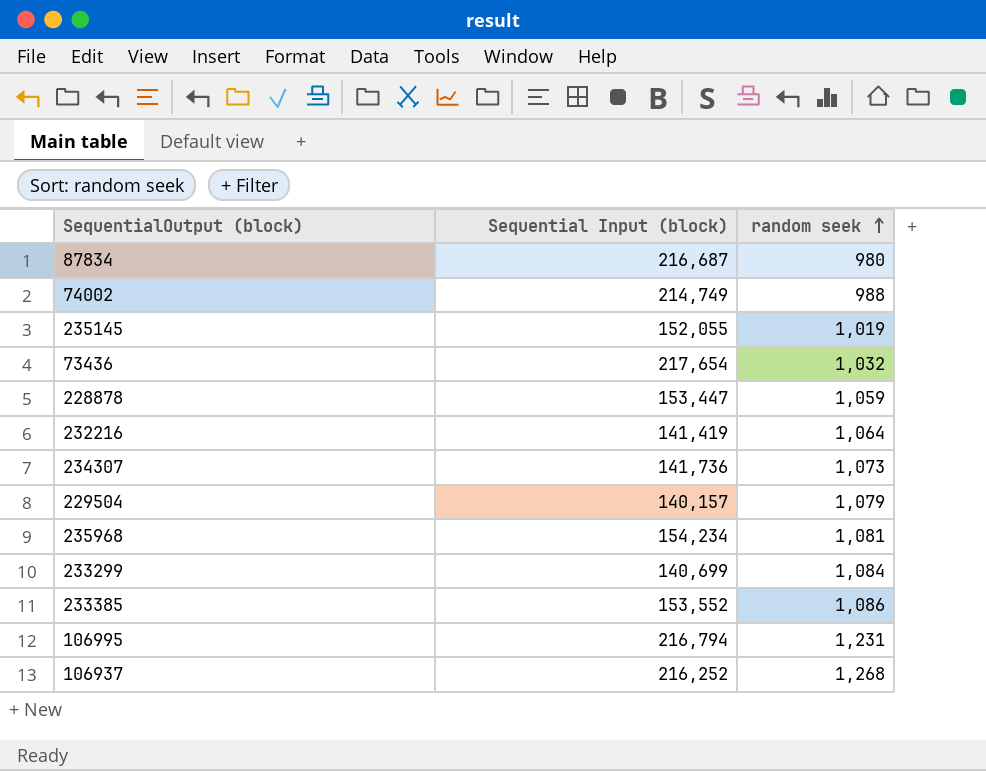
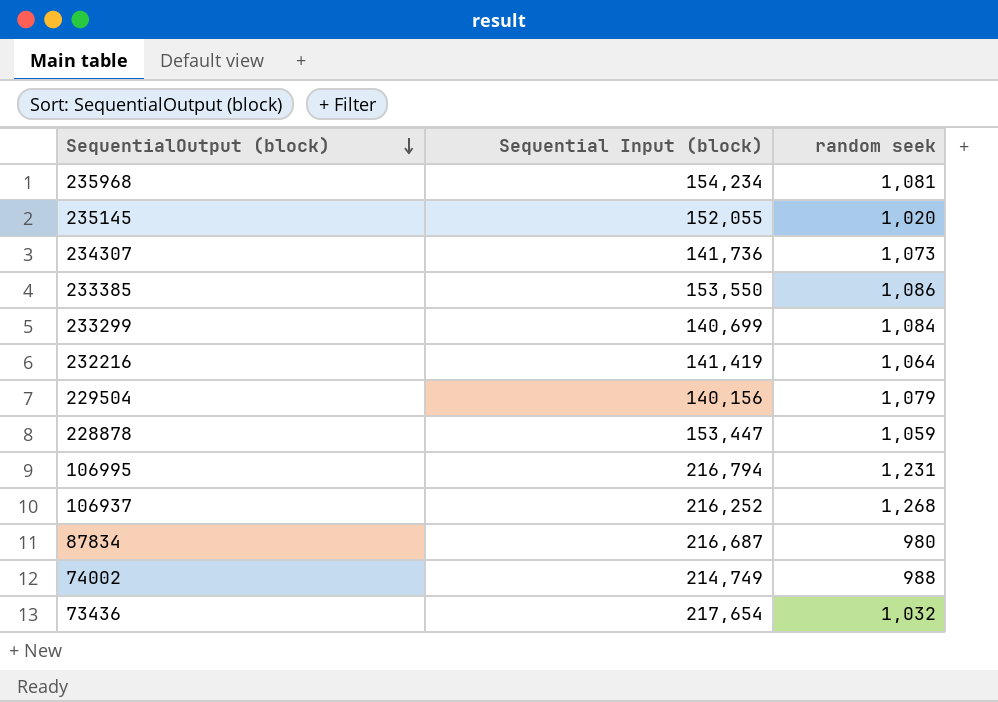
row order: random seek ascending -> SequentialOutput (block) descending
235145 | random seek: 1,019 -> 1,020
233385 | Sequential Input (block): 153,552 -> 153,550
229504 | Sequential Input (block): 140,157 -> 140,156

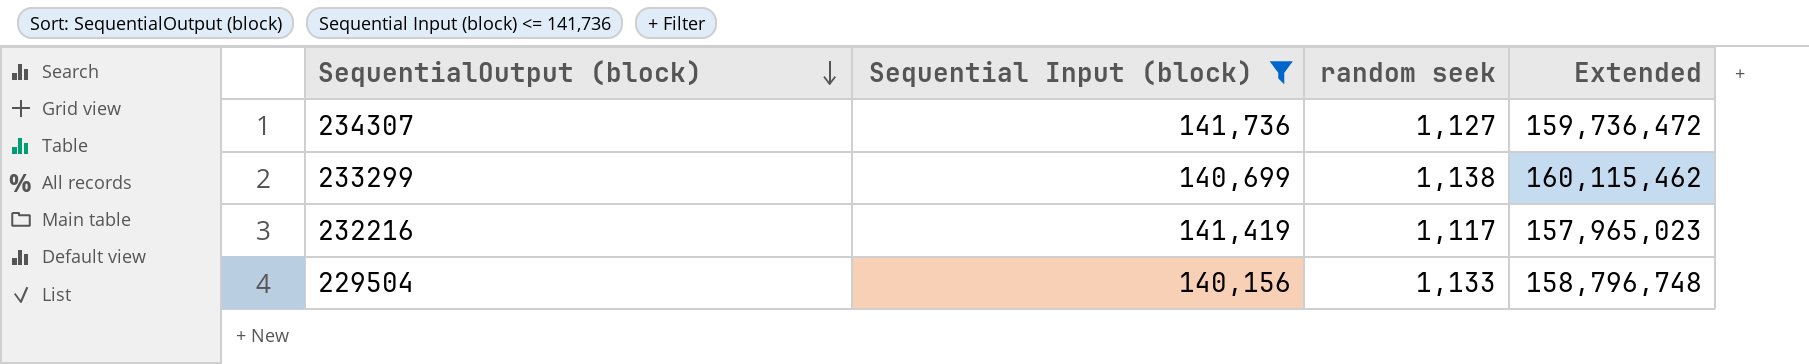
filter: none -> Sequential Input (block) <= 141,736
column Extended | formula: none -> [Sequential Input (block)] * [random seek]
234307 | random seek: 1,073 -> 1,127
233299 | random seek: 1,084 -> 1,138
232216 | random seek: 1,064 -> 1,117
229504 | random seek: 1,079 -> 1,133

